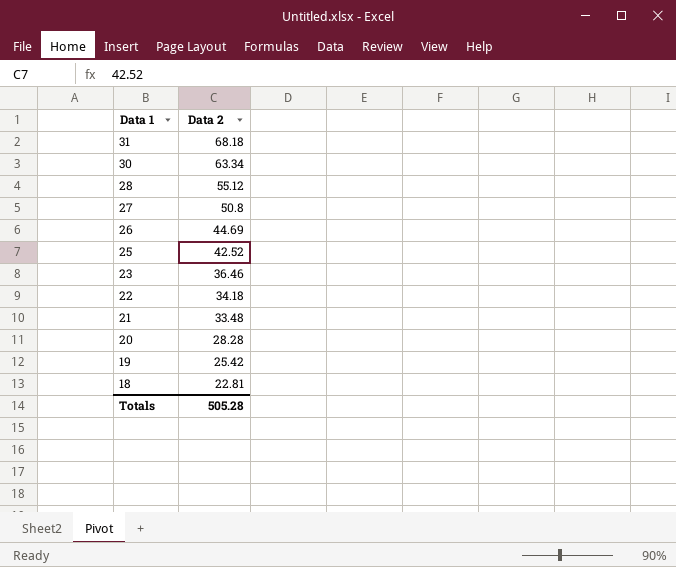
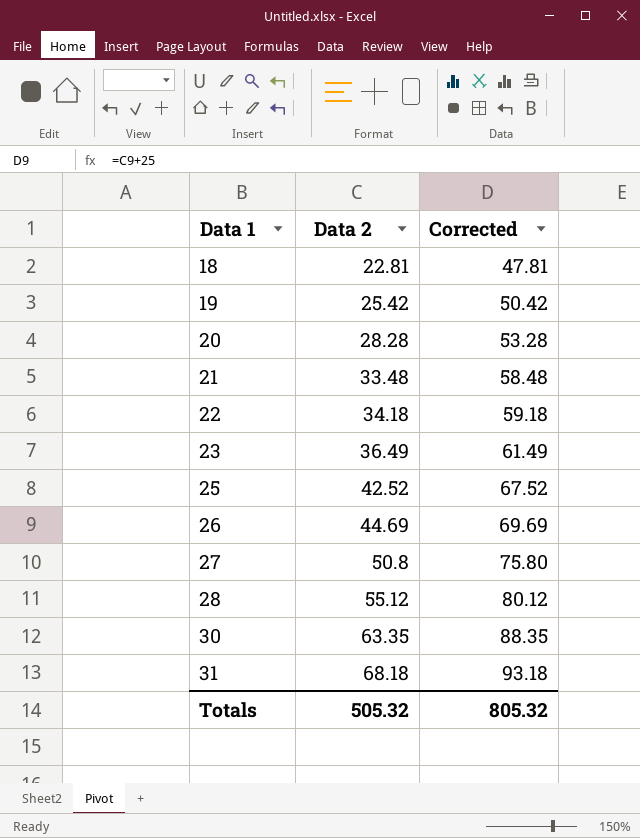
row order: Data 1 descending -> Data 1 ascending
column Corrected | formula: none -> [Data 2] + 25
23 | Data 2: 36.46 -> 36.49
30 | Data 2: 63.34 -> 63.35
Totals | Data 2: 505.28 -> 505.32

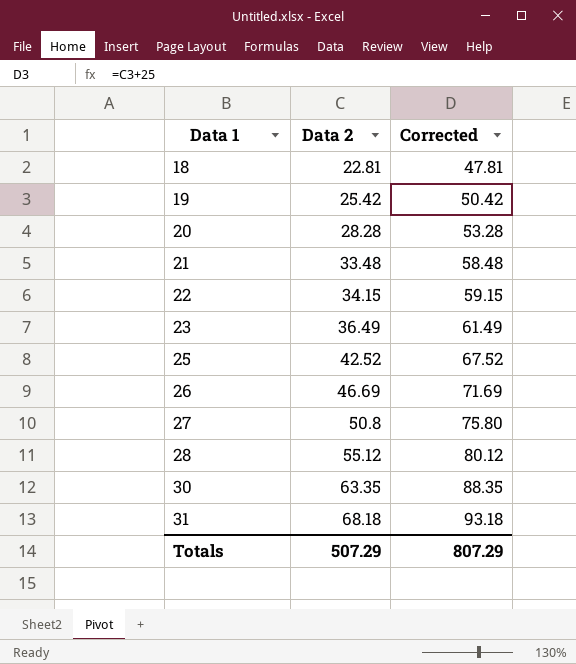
22 | Data 2: 34.18 -> 34.15
22 | Corrected: 59.18 -> 59.15
26 | Data 2: 44.69 -> 46.69
26 | Corrected: 69.69 -> 71.69
Totals | Data 2: 505.32 -> 507.29
Totals | Corrected: 805.32 -> 807.29

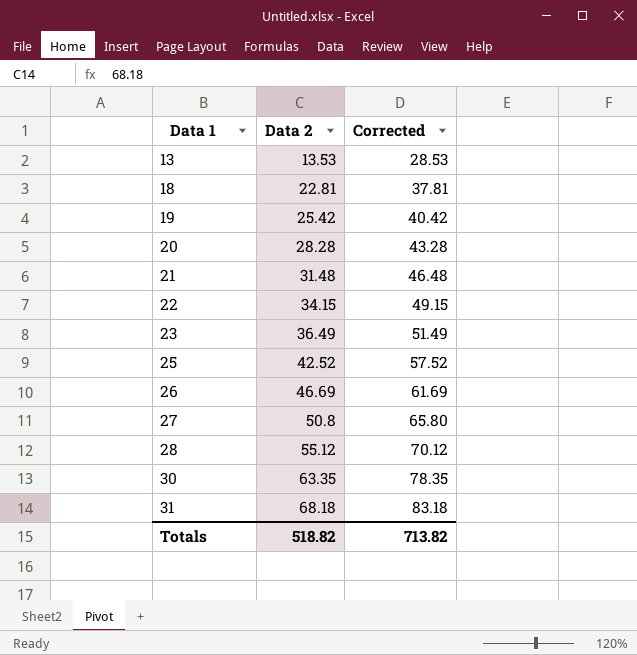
column Corrected | formula: [Data 2] + 25 -> [Data 2] + 15
row 13: none -> 13.53 | 28.53
21 | Data 2: 33.48 -> 31.48
Totals | Data 2: 507.29 -> 518.82
Totals | Corrected: 807.29 -> 713.82

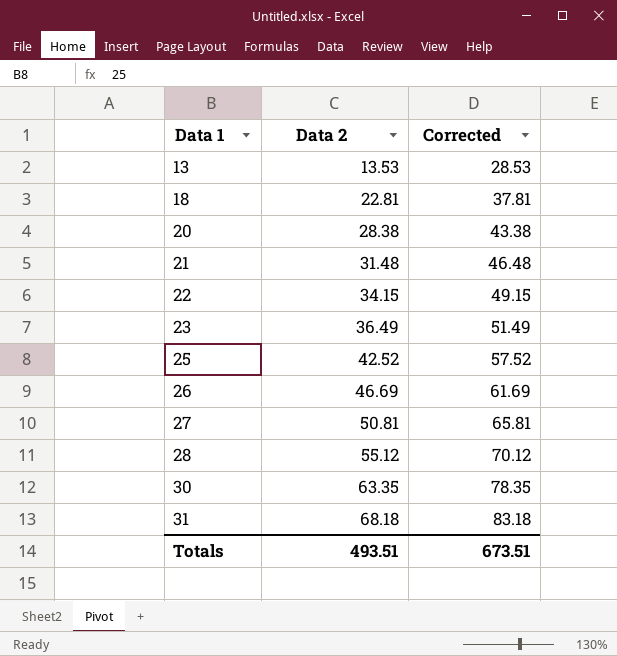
row 19: 25.42 | 40.42 -> none
20 | Data 2: 28.28 -> 28.38
20 | Corrected: 43.28 -> 43.38
27 | Data 2: 50.8 -> 50.81
27 | Corrected: 65.80 -> 65.81
Totals | Data 2: 518.82 -> 493.51
Totals | Corrected: 713.82 -> 673.51

